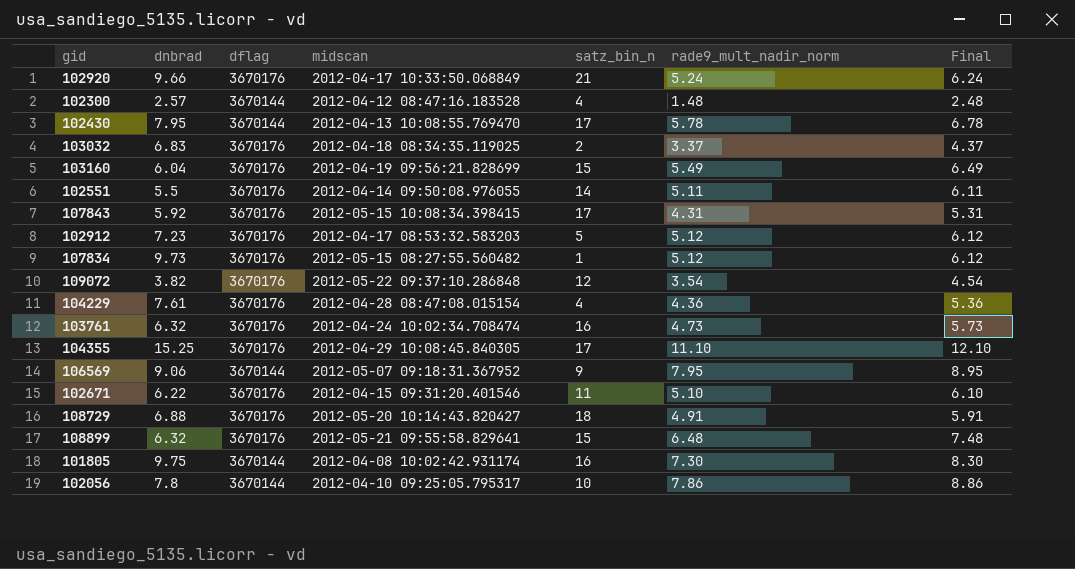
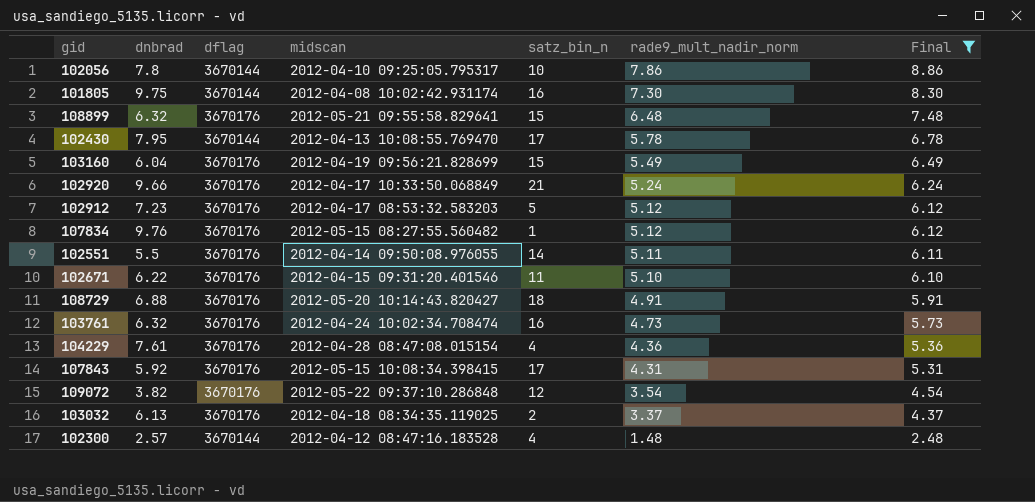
filter: none -> Final <= 8.86
row order: none -> rade9_mult_nadir_norm descending
107834 | dnbrad: 9.73 -> 9.76
103032 | dnbrad: 6.83 -> 6.13

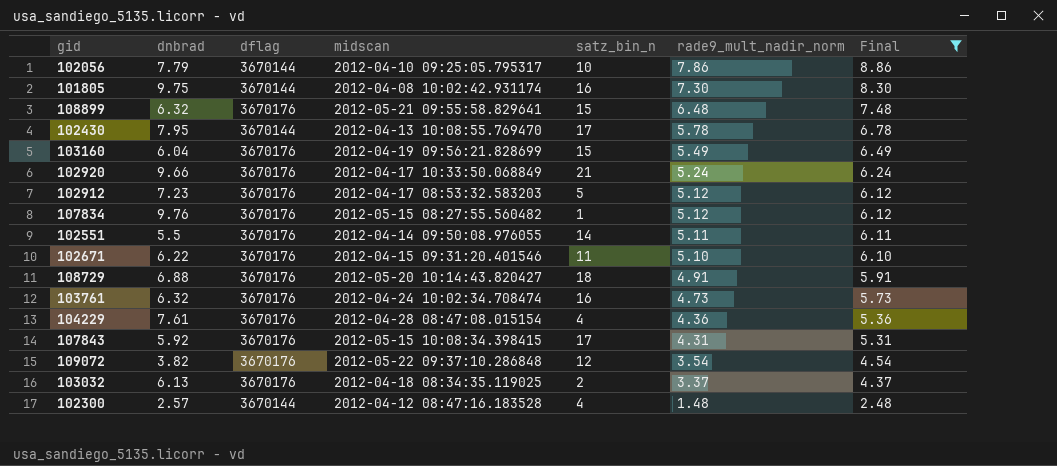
102056 | dnbrad: 7.8 -> 7.79

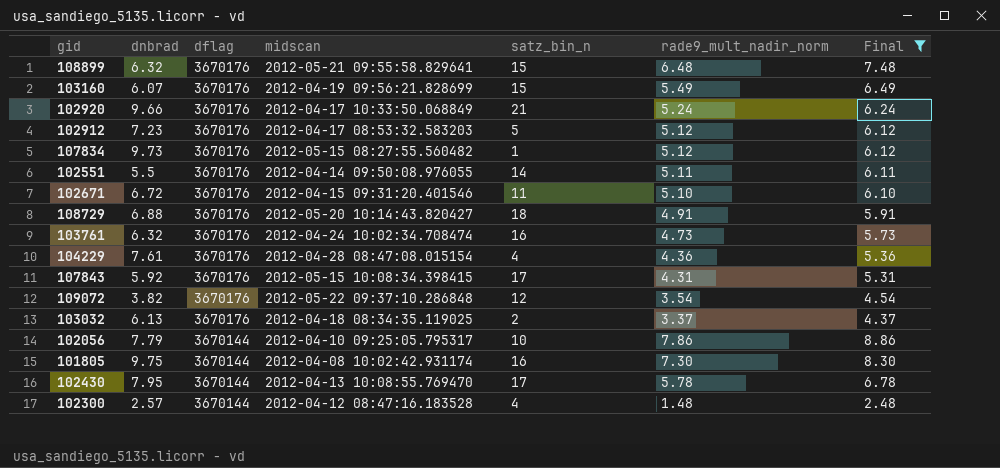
row order: rade9_mult_nadir_norm descending -> dflag descending
103160 | dnbrad: 6.04 -> 6.07
107834 | dnbrad: 9.76 -> 9.73
102671 | dnbrad: 6.22 -> 6.72

